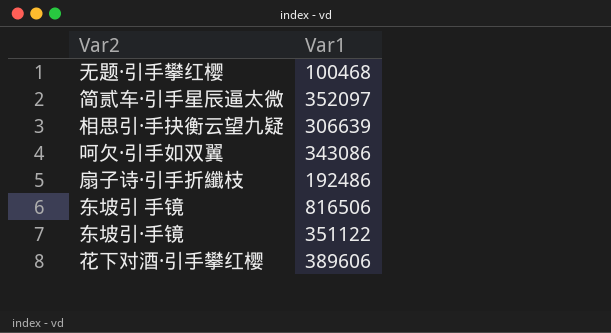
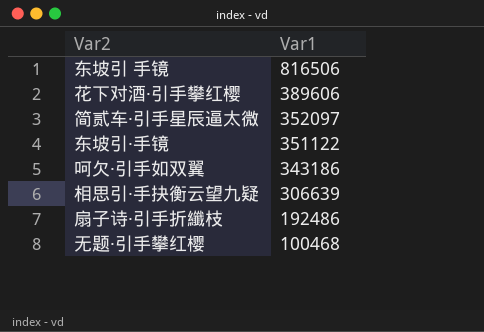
row order: none -> Var1 descending
呵欠·引手如双翼 | Var1: 343086 -> 343186

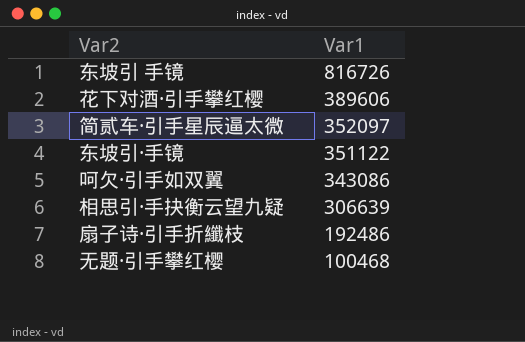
东坡引 手镜 | Var1: 816506 -> 816726
呵欠·引手如双翼 | Var1: 343186 -> 343086

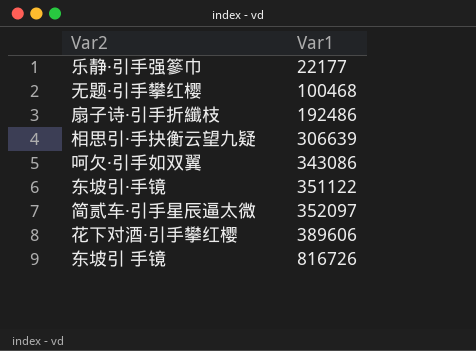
row order: Var1 descending -> Var1 ascending
row 乐静·引手强篸巾: none -> 22177

